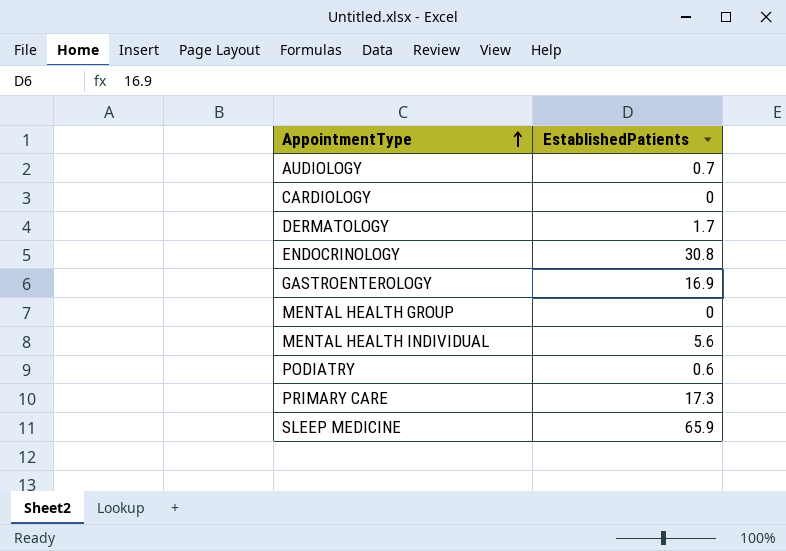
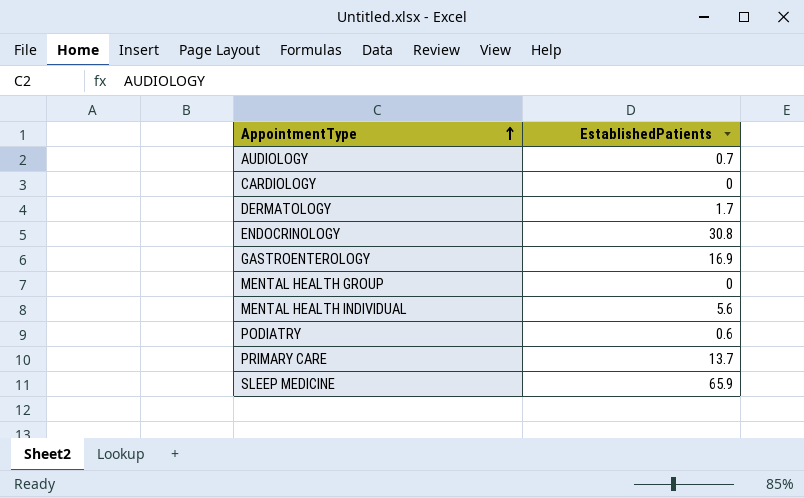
PRIMARY CARE | EstablishedPatients: 17.3 -> 13.7

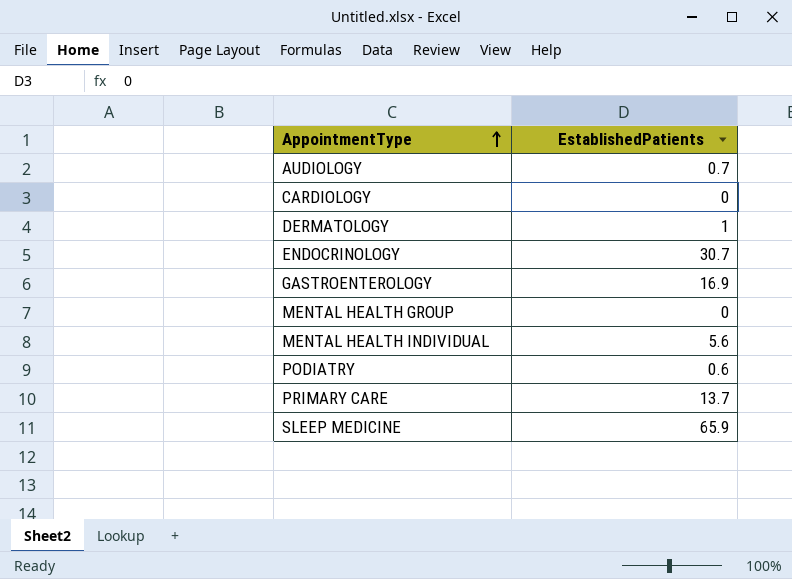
DERMATOLOGY | EstablishedPatients: 1.7 -> 1
ENDOCRINOLOGY | EstablishedPatients: 30.8 -> 30.7

